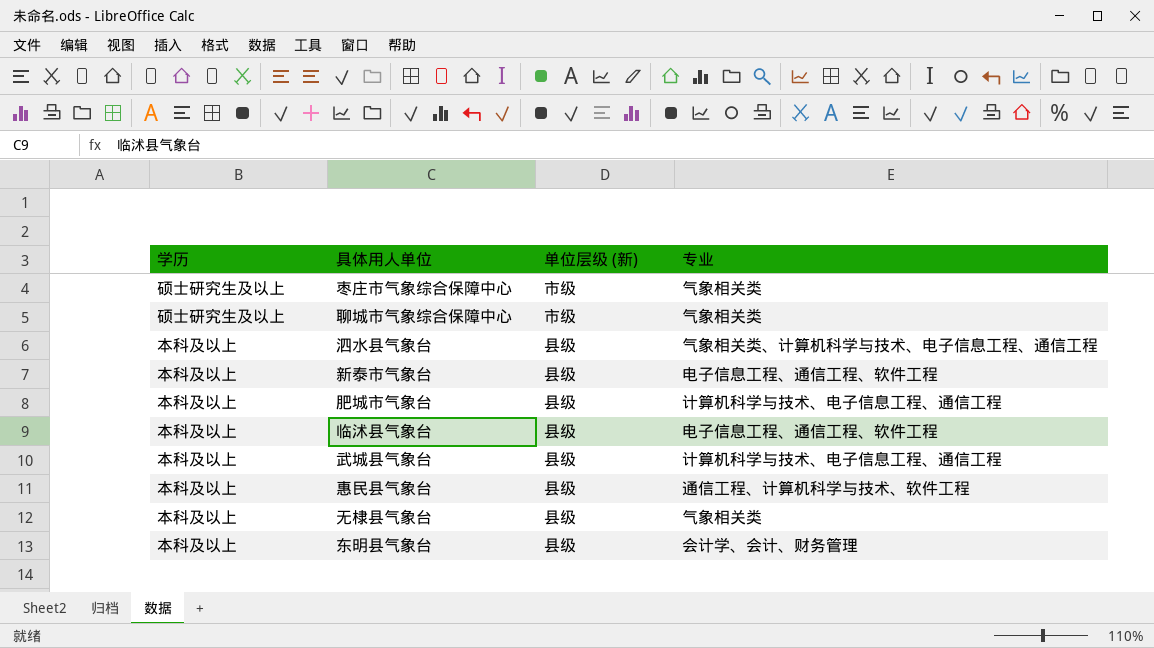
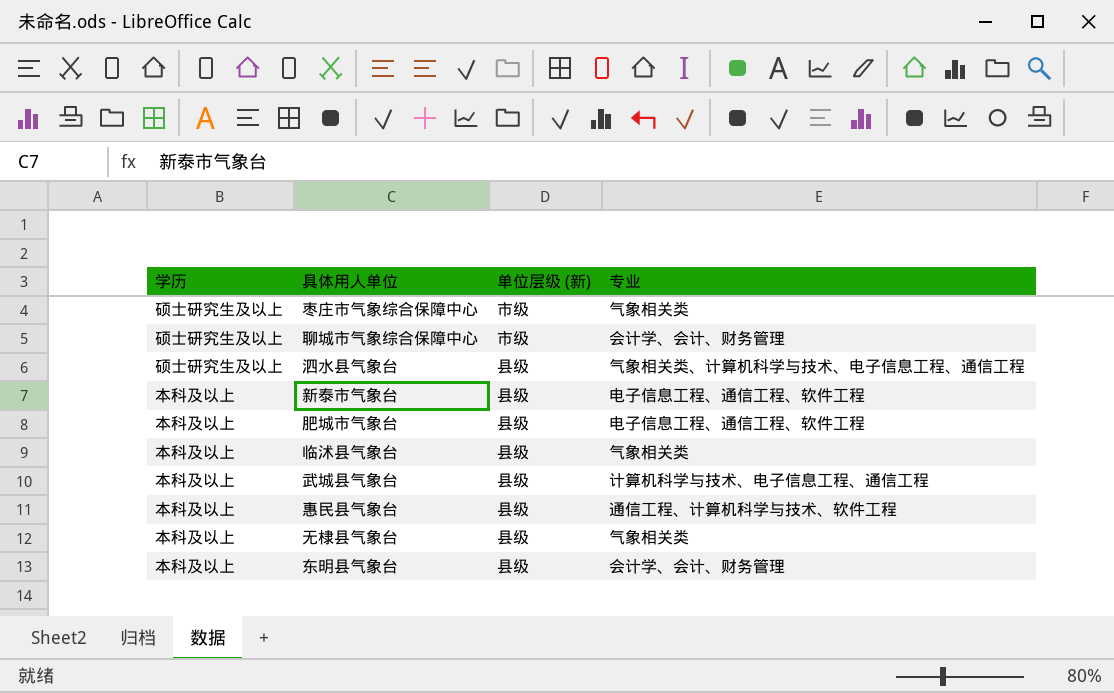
聊城市气象综合保障中心 | 专业: 气象相关类 -> 会计学、会计、财务管理
泗水县气象台 | 学历: 本科及以上 -> 硕士研究生及以上
肥城市气象台 | 专业: 计算机科学与技术、电子信息工程、通信工程 -> 电子信息工程、通信工程、软件工程
临沭县气象台 | 专业: 电子信息工程、通信工程、软件工程 -> 气象相关类

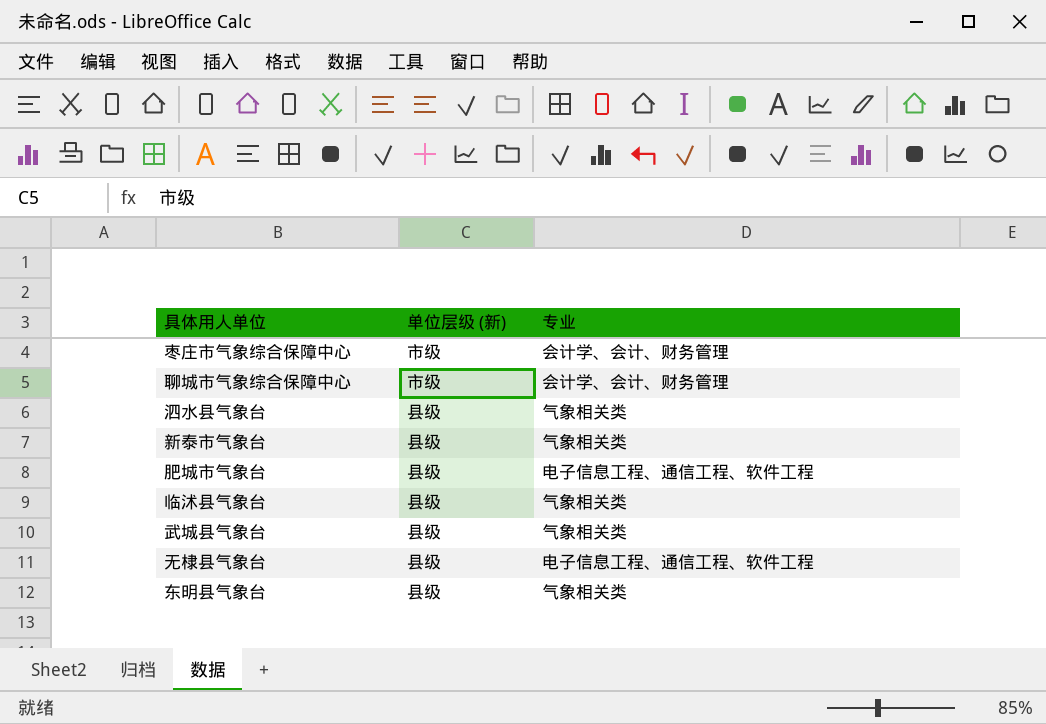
column 学历 | position: 1 -> none
row 惠民县气象台: 本科及以上 | 县级 | 通信工程、计算机科学与技术、软件工程 -> none
枣庄市气象综合保障中心 | 专业: 气象相关类 -> 会计学、会计、财务管理
泗水县气象台 | 专业: 气象相关类、计算机科学与技术、电子信息工程、通信工程 -> 气象相关类
新泰市气象台 | 专业: 电子信息工程、通信工程、软件工程 -> 气象相关类
武城县气象台 | 专业: 计算机科学与技术、电子信息工程、通信工程 -> 气象相关类
无棣县气象台 | 专业: 气象相关类 -> 电子信息工程、通信工程、软件工程
东明县气象台 | 专业: 会计学、会计、财务管理 -> 气象相关类

